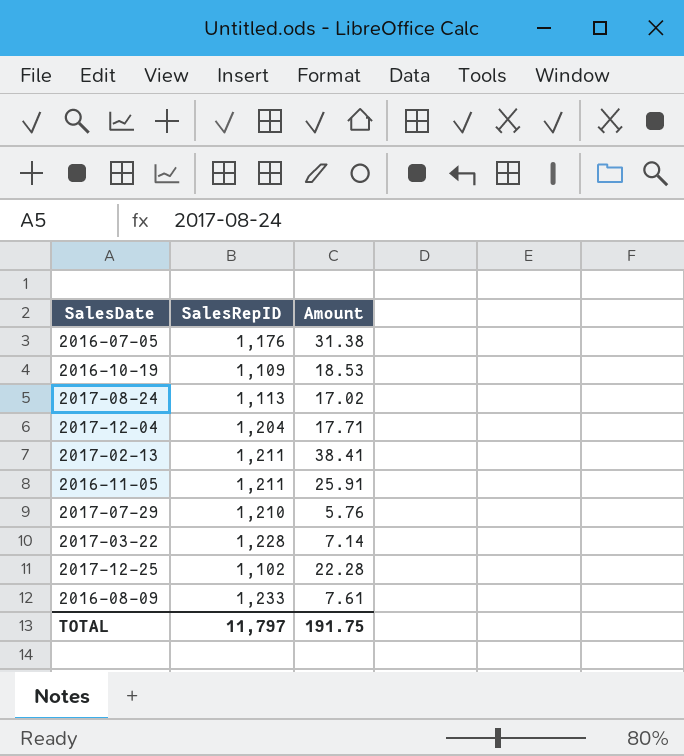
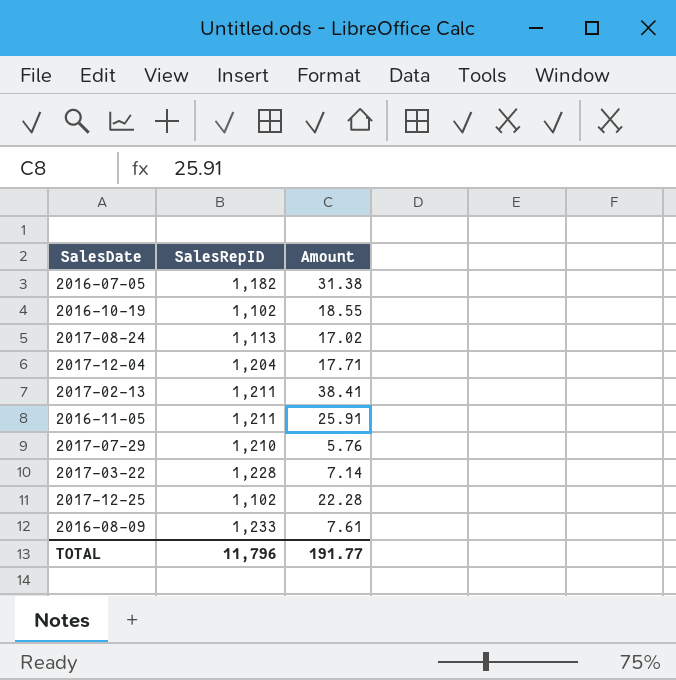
2016-07-05 | SalesRepID: 1,176 -> 1,182
2016-10-19 | SalesRepID: 1,109 -> 1,102
2016-10-19 | Amount: 18.53 -> 18.55
TOTAL | SalesRepID: 11,797 -> 11,796
TOTAL | Amount: 191.75 -> 191.77

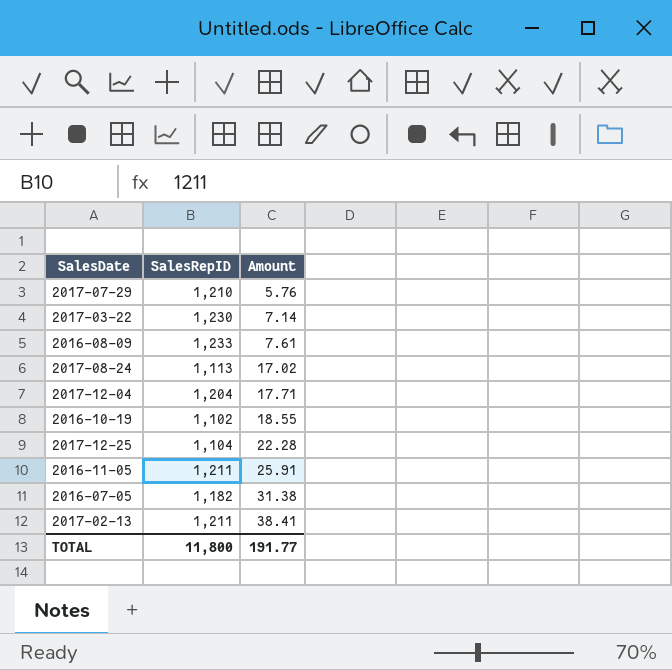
row order: none -> Amount ascending
2017-03-22 | SalesRepID: 1,228 -> 1,230
2017-12-25 | SalesRepID: 1,102 -> 1,104
TOTAL | SalesRepID: 11,796 -> 11,800

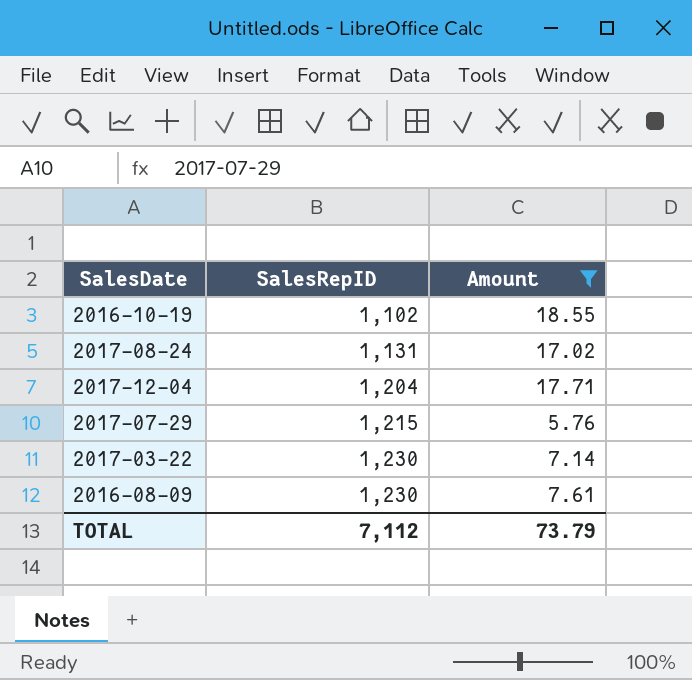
filter: none -> Amount <= 18.55
row order: Amount ascending -> SalesRepID ascending
2017-08-24 | SalesRepID: 1,113 -> 1,131
2017-07-29 | SalesRepID: 1,210 -> 1,215
2016-08-09 | SalesRepID: 1,233 -> 1,230
TOTAL | SalesRepID: 11,800 -> 7,112
TOTAL | Amount: 191.77 -> 73.79

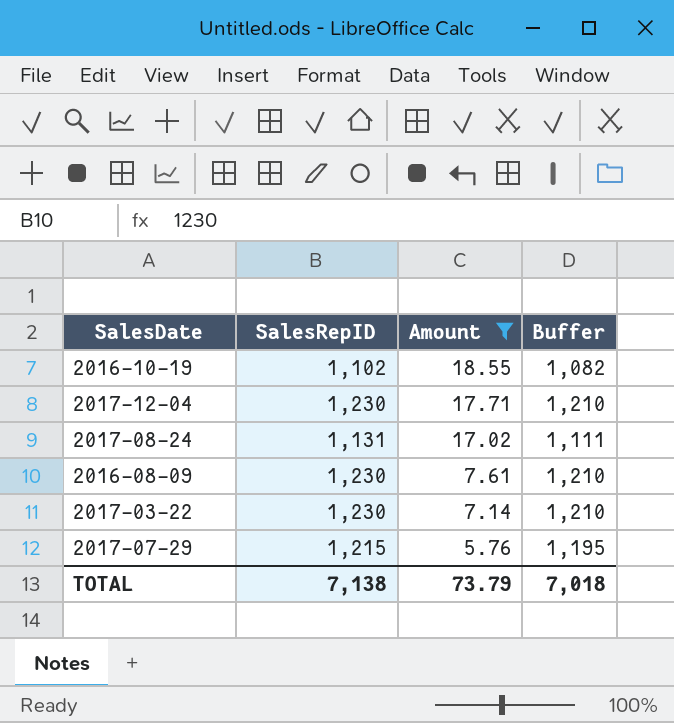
row order: SalesRepID ascending -> Amount descending
column Buffer | formula: none -> [SalesRepID] - 20
2017-12-04 | SalesRepID: 1,204 -> 1,230
TOTAL | SalesRepID: 7,112 -> 7,138

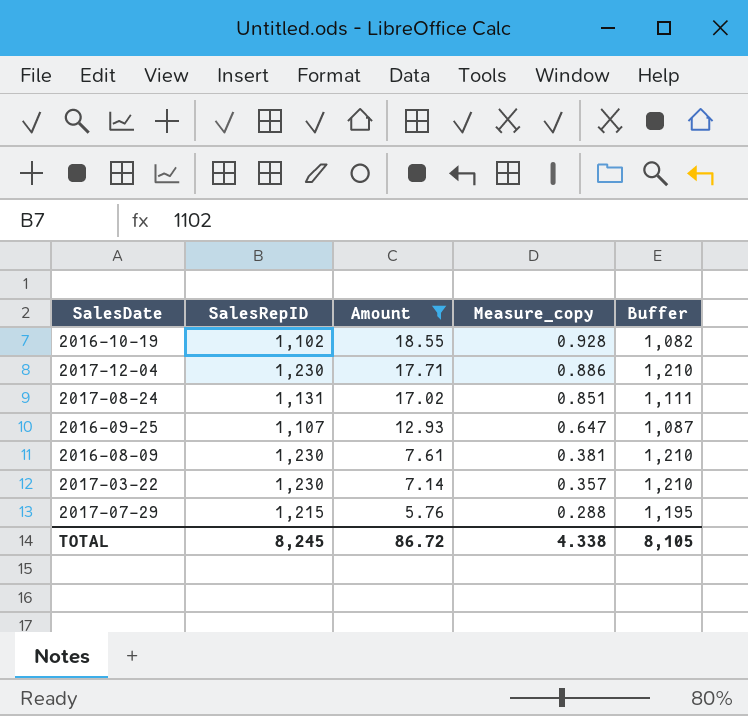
column Measure_copy | formula: none -> [Amount] * 0.05
row 2016-09-25: none -> 1,107 | 12.93 | 0.647 | 1,087
TOTAL | SalesRepID: 7,138 -> 8,245
TOTAL | Amount: 73.79 -> 86.72
TOTAL | Buffer: 7,018 -> 8,105

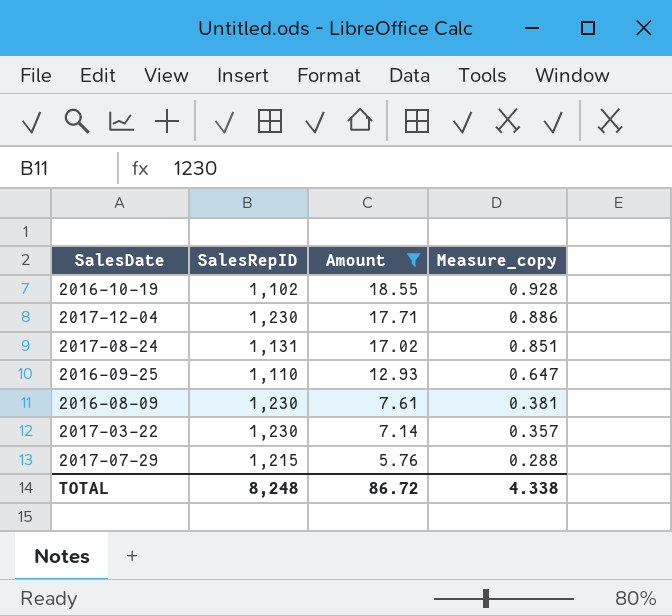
column Buffer | formula: [SalesRepID] - 20 -> none
2016-09-25 | SalesRepID: 1,107 -> 1,110
TOTAL | SalesRepID: 8,245 -> 8,248

